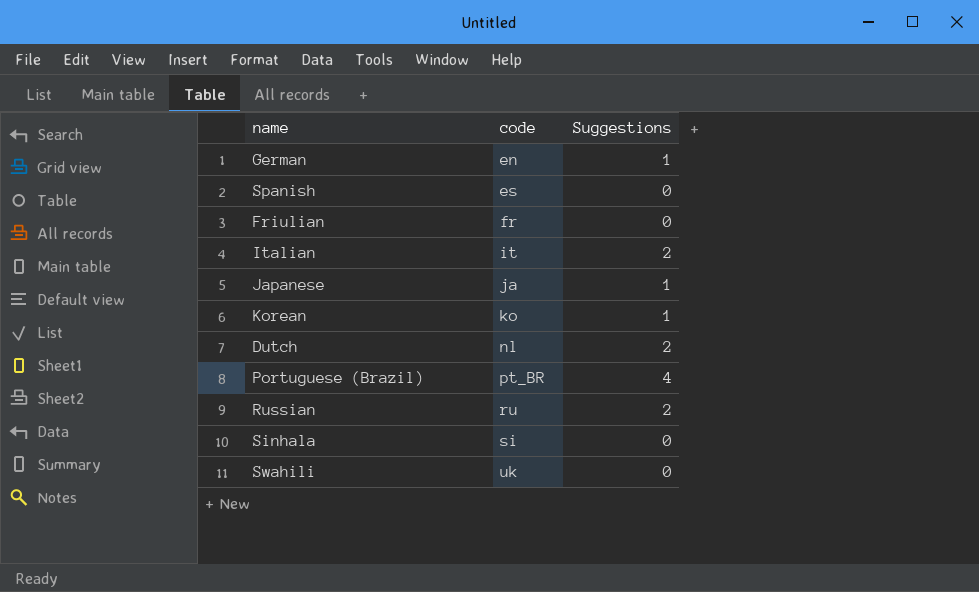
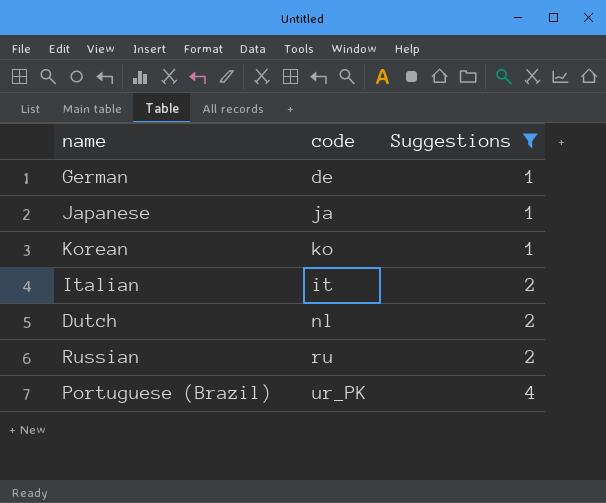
filter: none -> Suggestions != 0
row order: code ascending -> Suggestions ascending
German | code: en -> de
Portuguese (Brazil) | code: pt_BR -> ur_PK

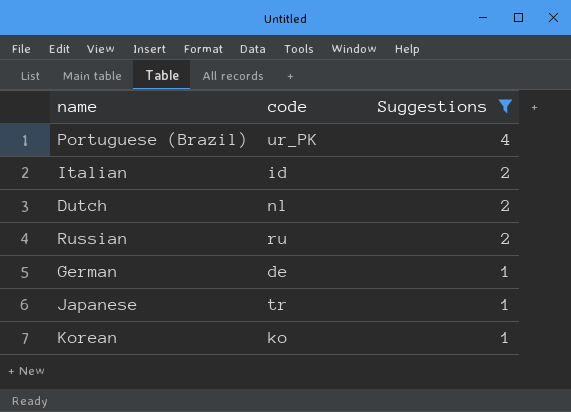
row order: Suggestions ascending -> Suggestions descending
Italian | code: it -> id
Japanese | code: ja -> tr

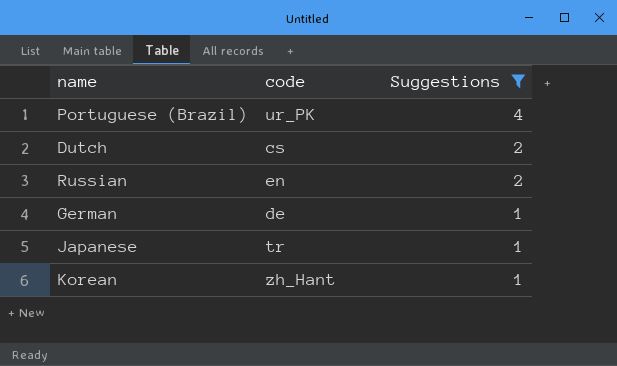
row Italian: id | 2 -> none
Dutch | code: nl -> cs
Russian | code: ru -> en
Korean | code: ko -> zh_Hant

